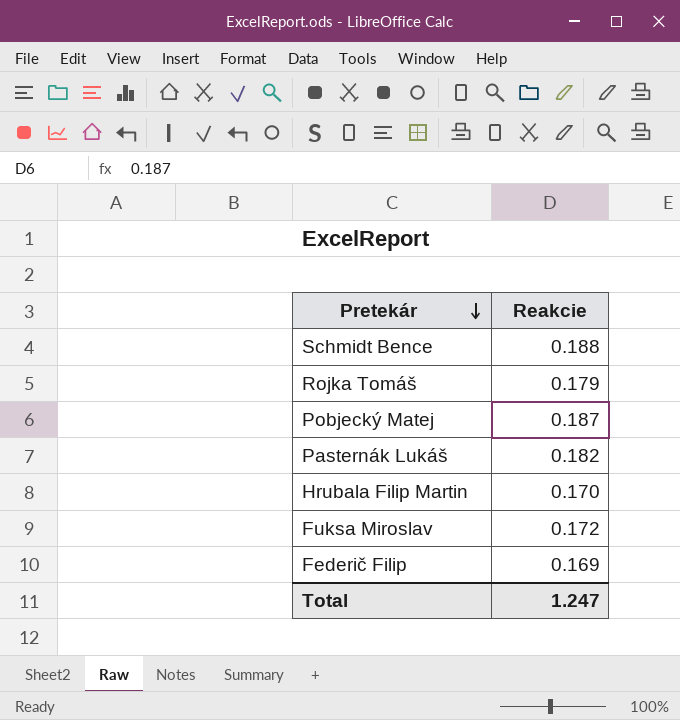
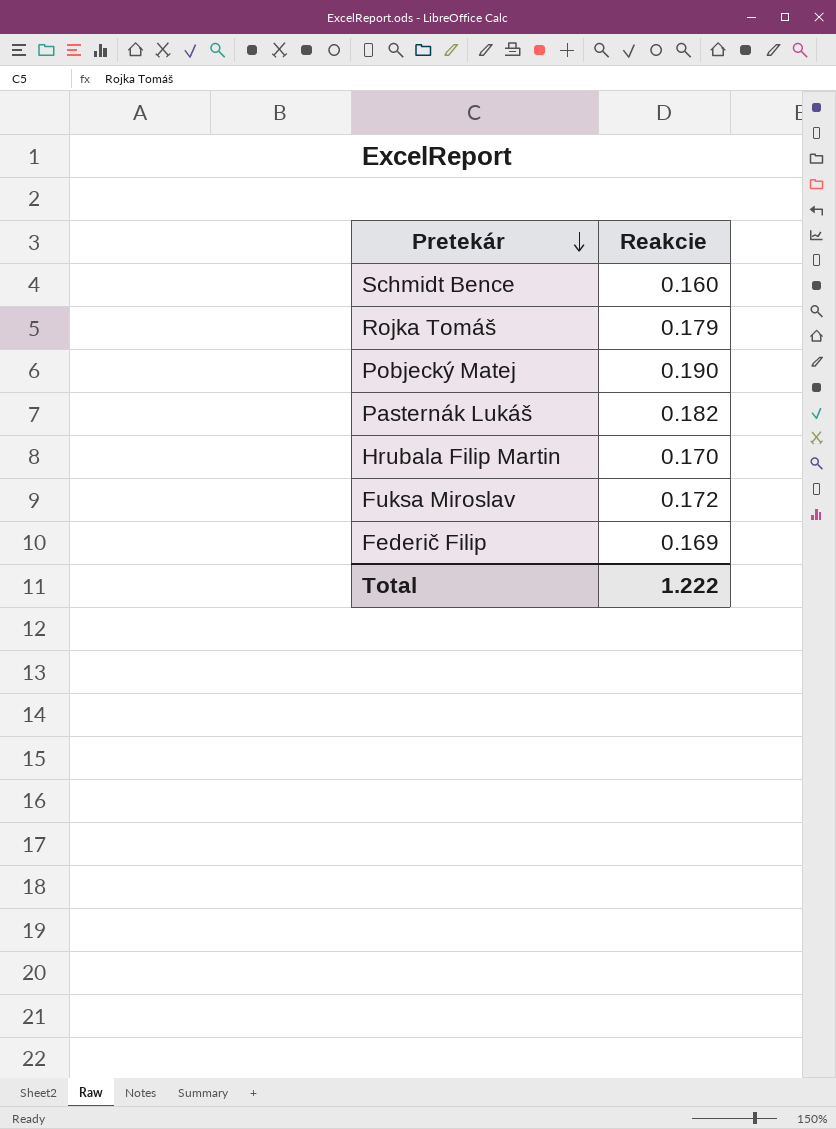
Schmidt Bence | Reakcie: 0.188 -> 0.160
Pobjecký Matej | Reakcie: 0.187 -> 0.190
Total | Reakcie: 1.247 -> 1.222

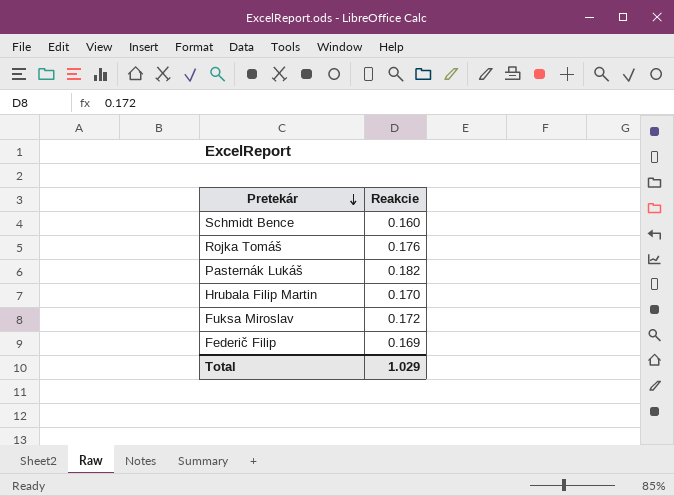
row Pobjecký Matej: 0.190 -> none
Rojka Tomáš | Reakcie: 0.179 -> 0.176
Total | Reakcie: 1.222 -> 1.029

